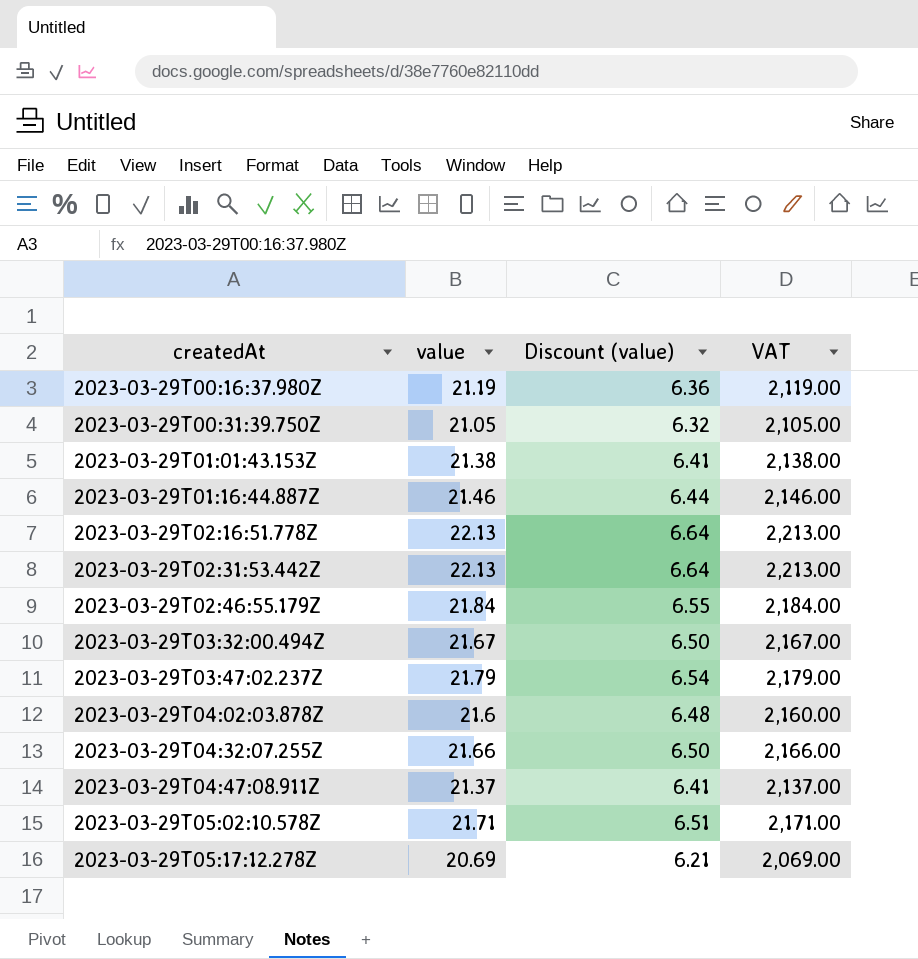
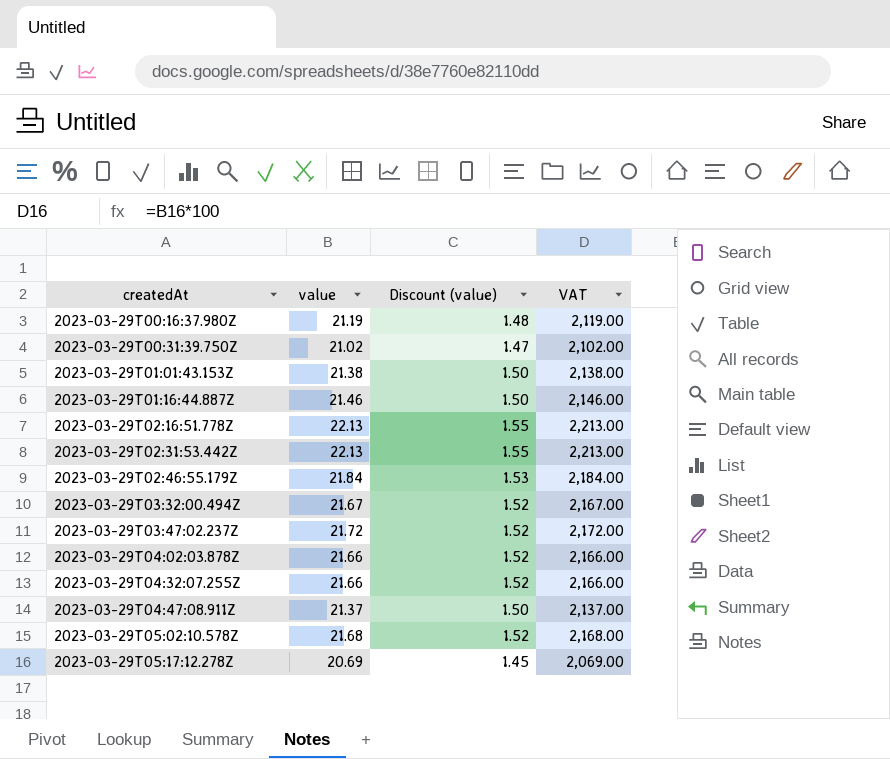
column Discount (value) | formula: [value] * 0.3 -> [value] * 0.07
2023-03-29T00:31:39.750Z | value: 21.05 -> 21.02
2023-03-29T00:31:39.750Z | VAT: 2,105.00 -> 2,102.00
2023-03-29T03:47:02.237Z | value: 21.79 -> 21.72
2023-03-29T03:47:02.237Z | VAT: 2,179.00 -> 2,172.00
2023-03-29T04:02:03.878Z | value: 21.6 -> 21.66
2023-03-29T04:02:03.878Z | VAT: 2,160.00 -> 2,166.00
2023-03-29T05:02:10.578Z | value: 21.71 -> 21.68
2023-03-29T05:02:10.578Z | VAT: 2,171.00 -> 2,168.00

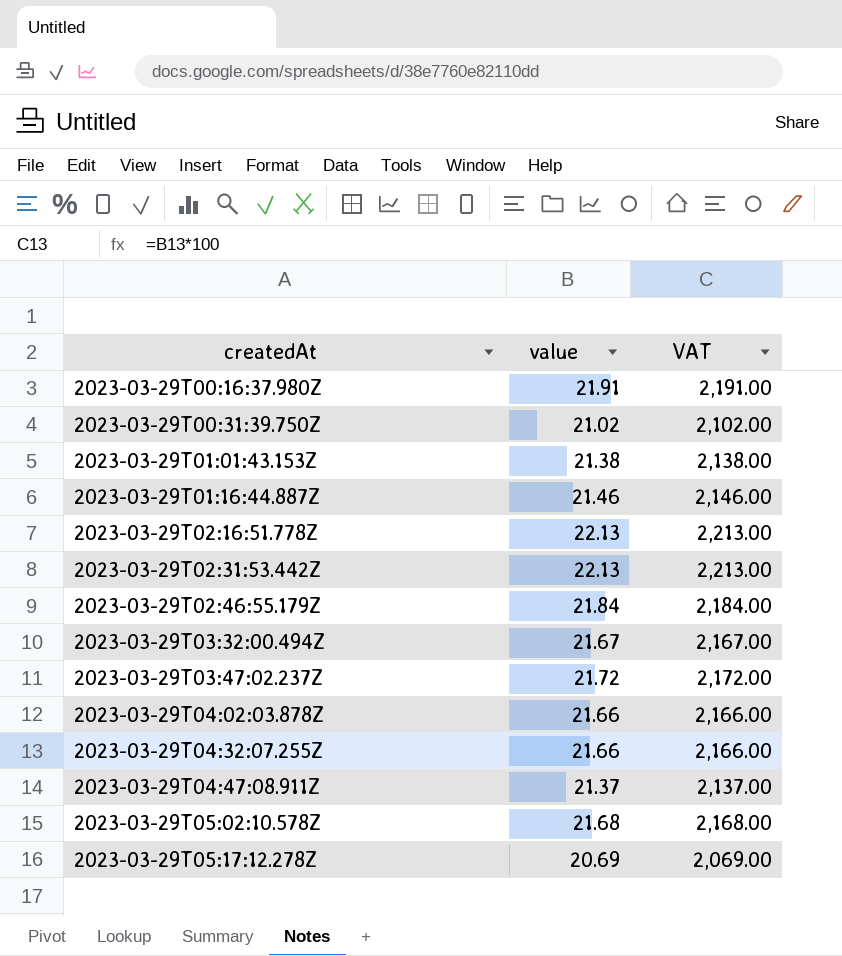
column Discount (value) | formula: [value] * 0.07 -> none
2023-03-29T00:16:37.980Z | value: 21.19 -> 21.91
2023-03-29T00:16:37.980Z | VAT: 2,119.00 -> 2,191.00

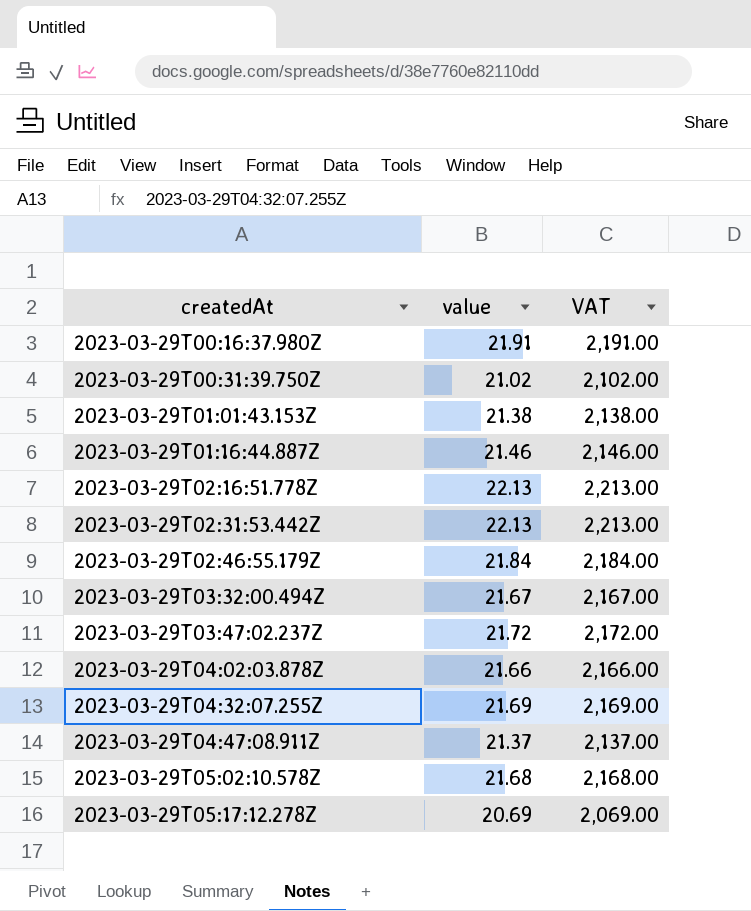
2023-03-29T04:32:07.255Z | value: 21.66 -> 21.69
2023-03-29T04:32:07.255Z | VAT: 2,166.00 -> 2,169.00

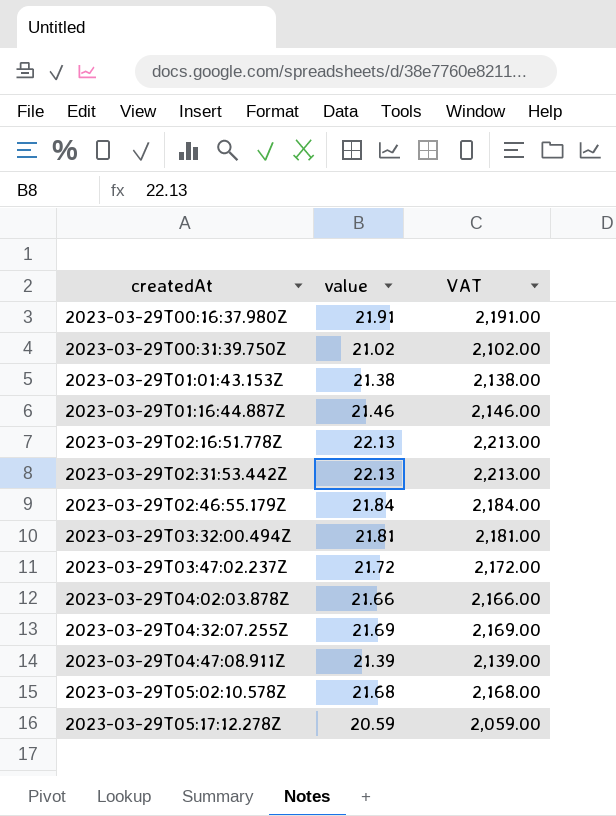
2023-03-29T03:32:00.494Z | value: 21.67 -> 21.81
2023-03-29T03:32:00.494Z | VAT: 2,167.00 -> 2,181.00
2023-03-29T04:47:08.911Z | value: 21.37 -> 21.39
2023-03-29T04:47:08.911Z | VAT: 2,137.00 -> 2,139.00
2023-03-29T05:17:12.278Z | value: 20.69 -> 20.59
2023-03-29T05:17:12.278Z | VAT: 2,069.00 -> 2,059.00

